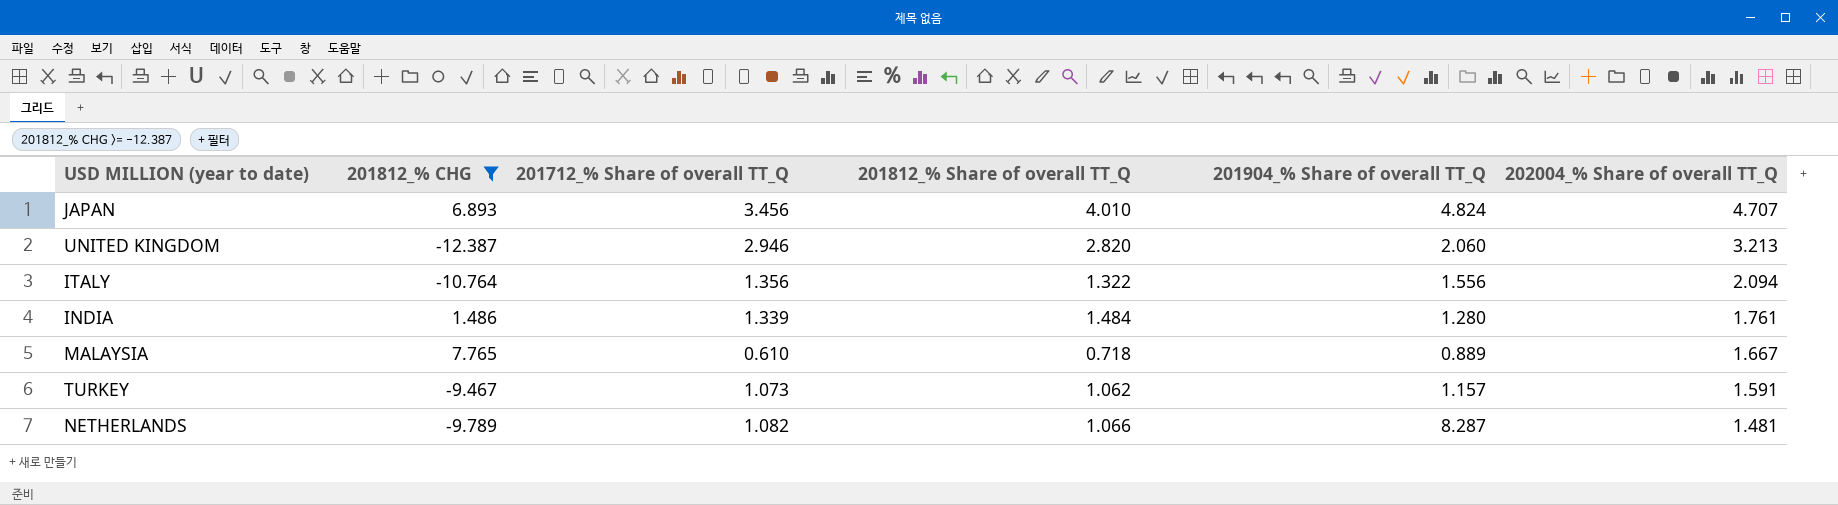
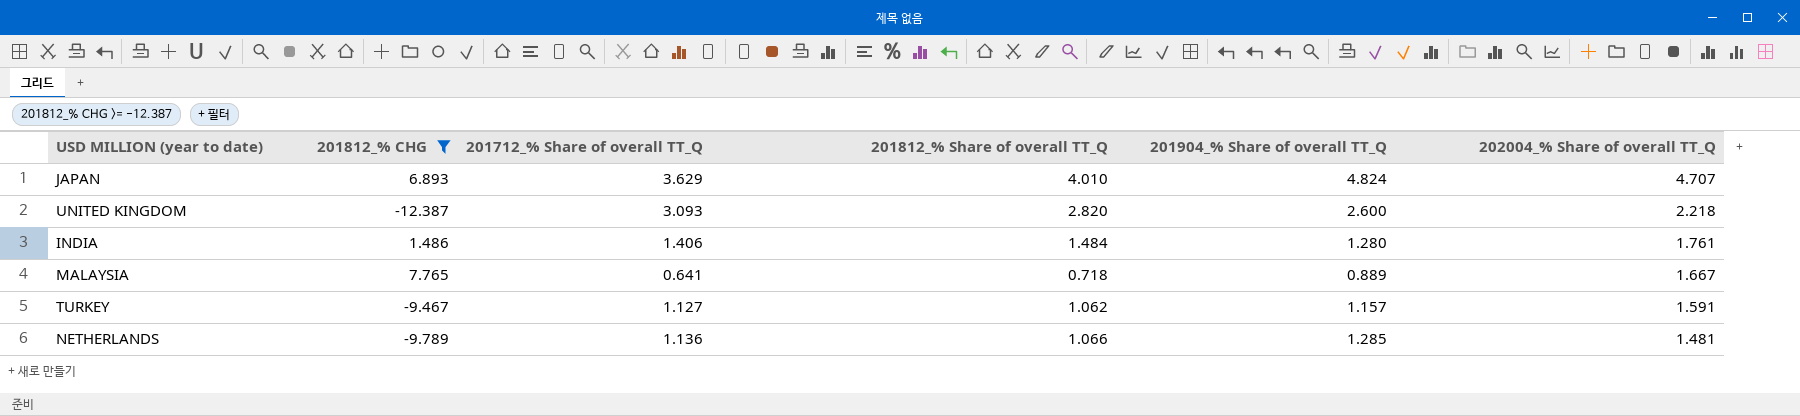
row ITALY: -10.764 | 1.356 | 1.322 | 1.556 | 2.094 -> none
JAPAN | 201712_% Share of overall TT_Q: 3.456 -> 3.629
UNITED KINGDOM | 201712_% Share of overall TT_Q: 2.946 -> 3.093
UNITED KINGDOM | 201904_% Share of overall TT_Q: 2.060 -> 2.600
UNITED KINGDOM | 202004_% Share of overall TT_Q: 3.213 -> 2.218
INDIA | 201712_% Share of overall TT_Q: 1.339 -> 1.406
MALAYSIA | 201712_% Share of overall TT_Q: 0.610 -> 0.641
TURKEY | 201712_% Share of overall TT_Q: 1.073 -> 1.127
NETHERLANDS | 201712_% Share of overall TT_Q: 1.082 -> 1.136
NETHERLANDS | 201904_% Share of overall TT_Q: 8.287 -> 1.285

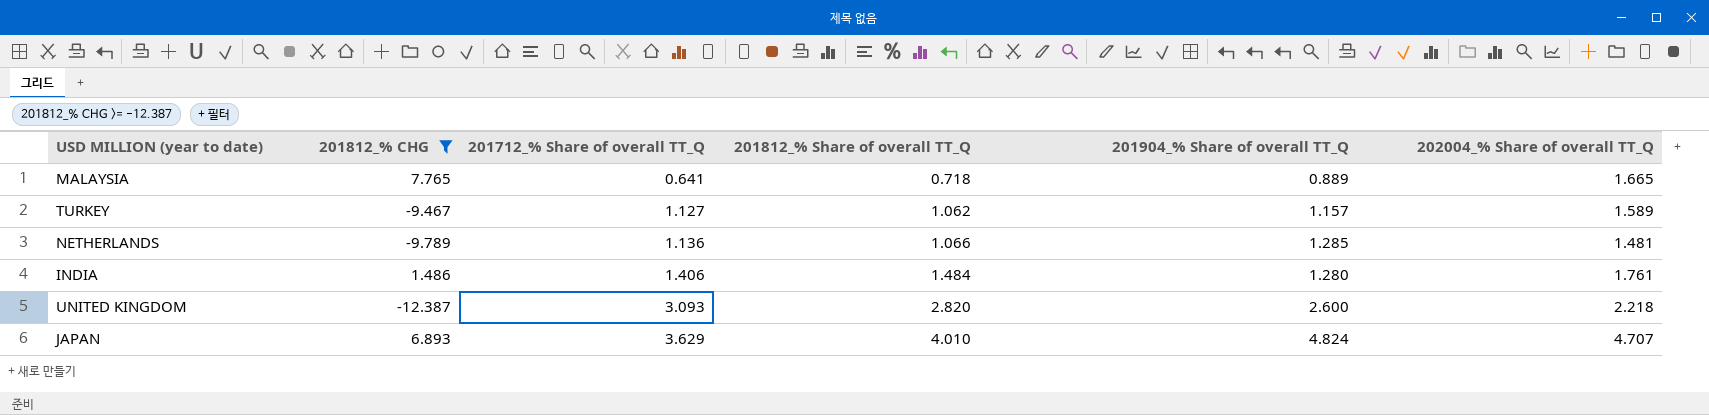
row order: 202004_% Share of overall TT_Q descending -> 201712_% Share of overall TT_Q ascending
MALAYSIA | 202004_% Share of overall TT_Q: 1.667 -> 1.665
TURKEY | 202004_% Share of overall TT_Q: 1.591 -> 1.589

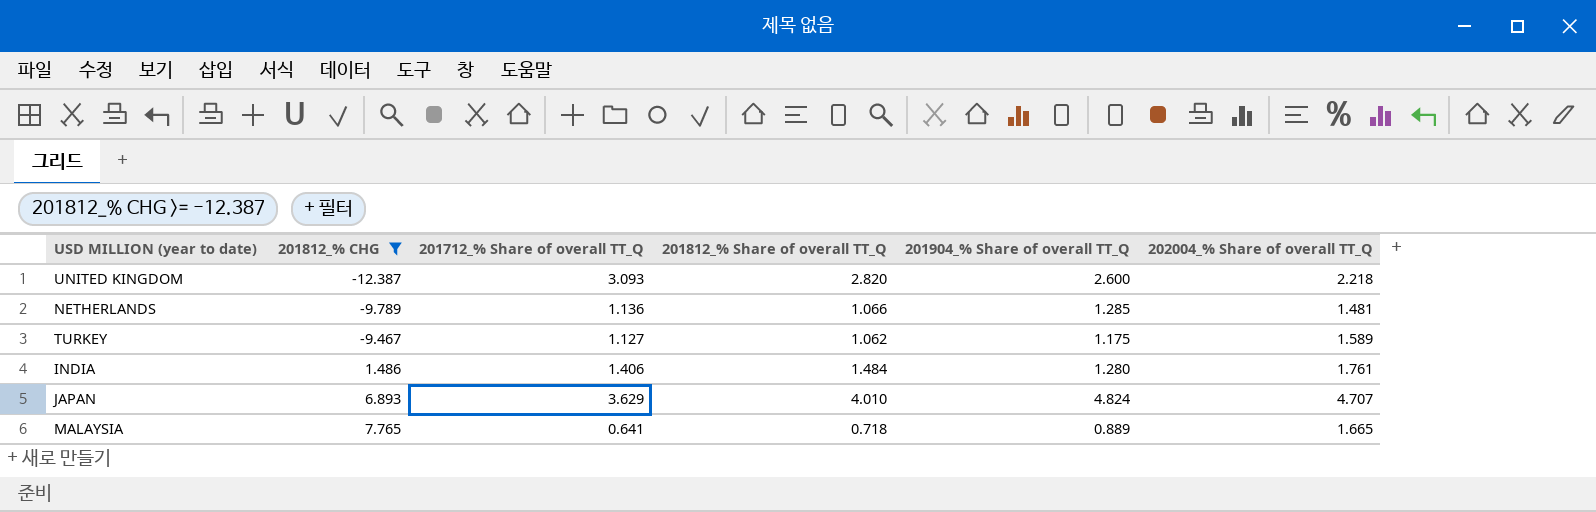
row order: 201712_% Share of overall TT_Q ascending -> 201812_% CHG ascending
TURKEY | 201904_% Share of overall TT_Q: 1.157 -> 1.175

